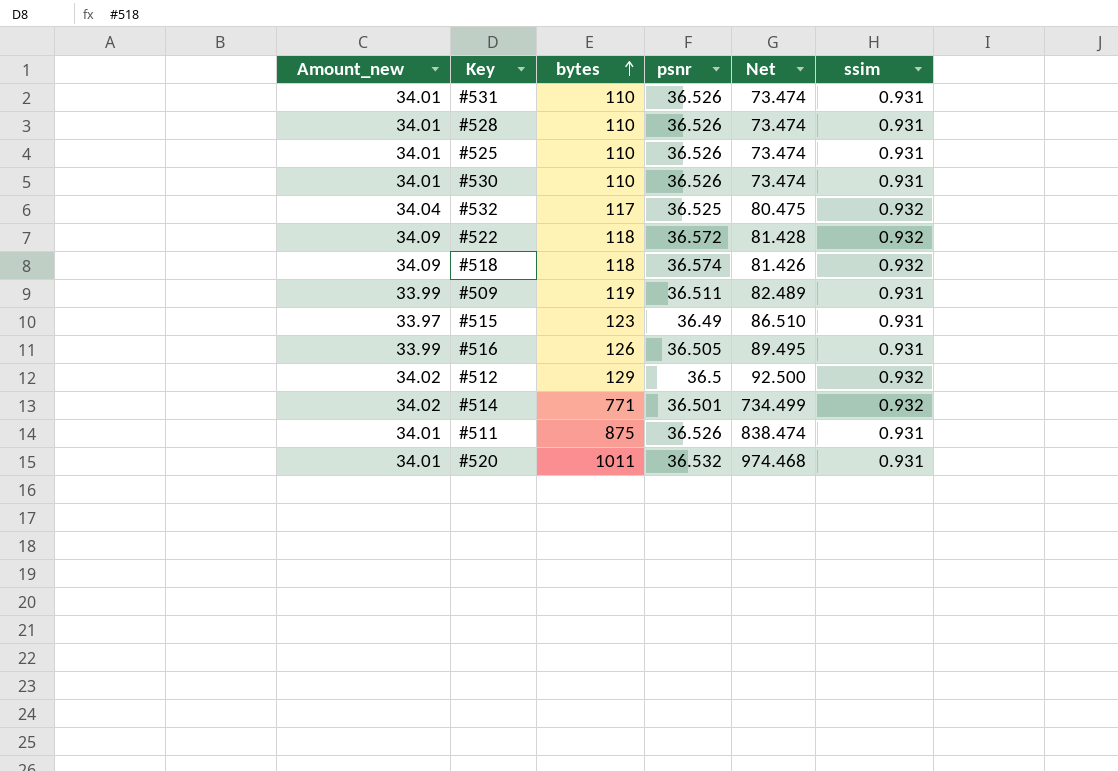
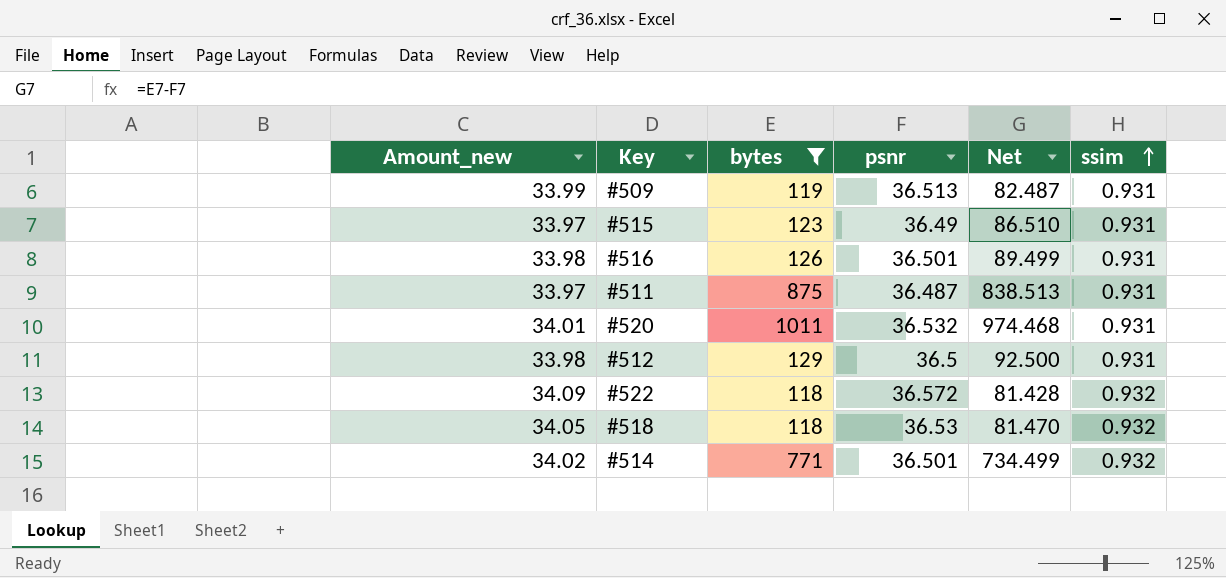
filter: none -> bytes >= 118
row order: bytes ascending -> ssim ascending
#509 | psnr: 36.511 -> 36.513
#509 | Net: 82.489 -> 82.487
#516 | Amount_new: 33.99 -> 33.98
#516 | psnr: 36.505 -> 36.501
#516 | Net: 89.495 -> 89.499
#511 | Amount_new: 34.01 -> 33.97
#511 | psnr: 36.526 -> 36.487
#511 | Net: 838.474 -> 838.513
#512 | Amount_new: 34.02 -> 33.98
#512 | ssim: 0.932 -> 0.931
#518 | Amount_new: 34.09 -> 34.05
#518 | psnr: 36.574 -> 36.53
#518 | Net: 81.426 -> 81.470

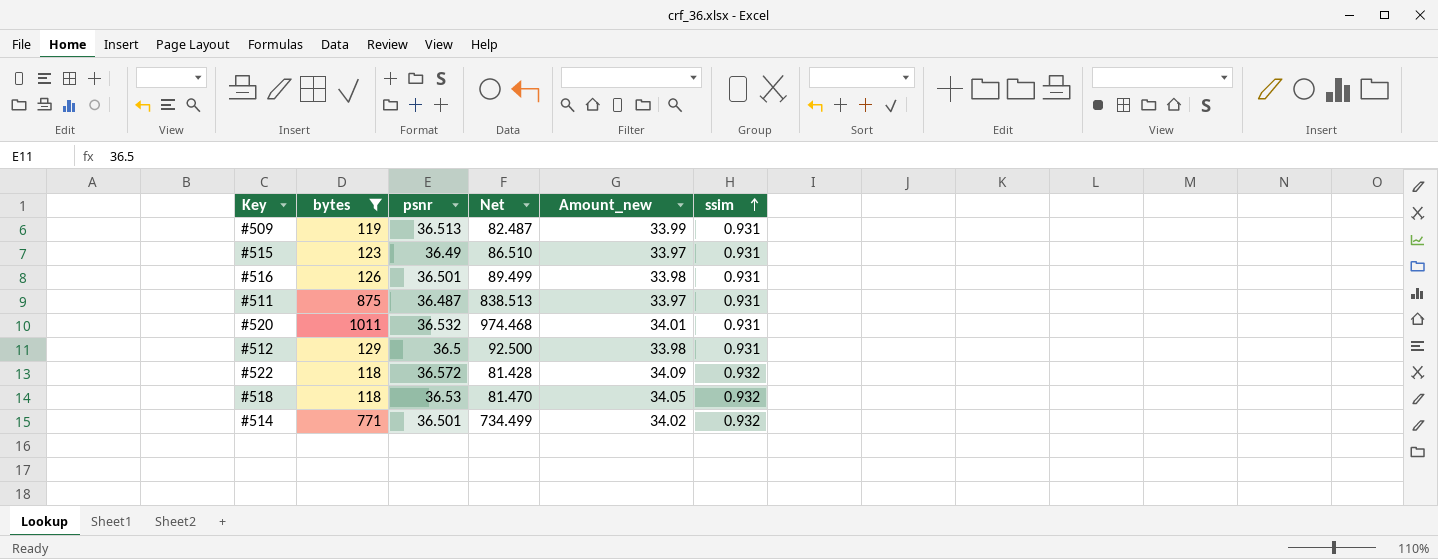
column Amount_new | position: 1 -> 5

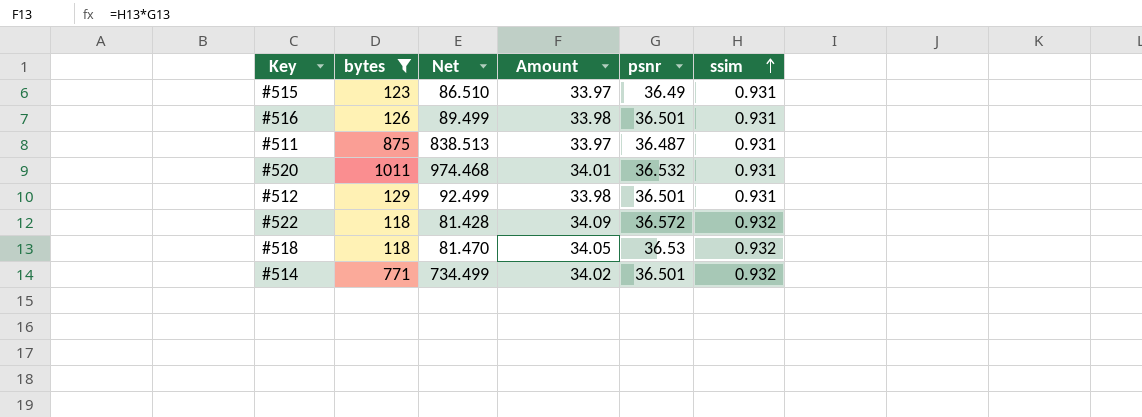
column name: Amount_new -> Amount
column psnr | position: 3 -> 5
row #509: 119 | 36.513 | 82.487 | 33.99 | 0.931 -> none
#512 | Net: 92.500 -> 92.499
#512 | psnr: 36.5 -> 36.501

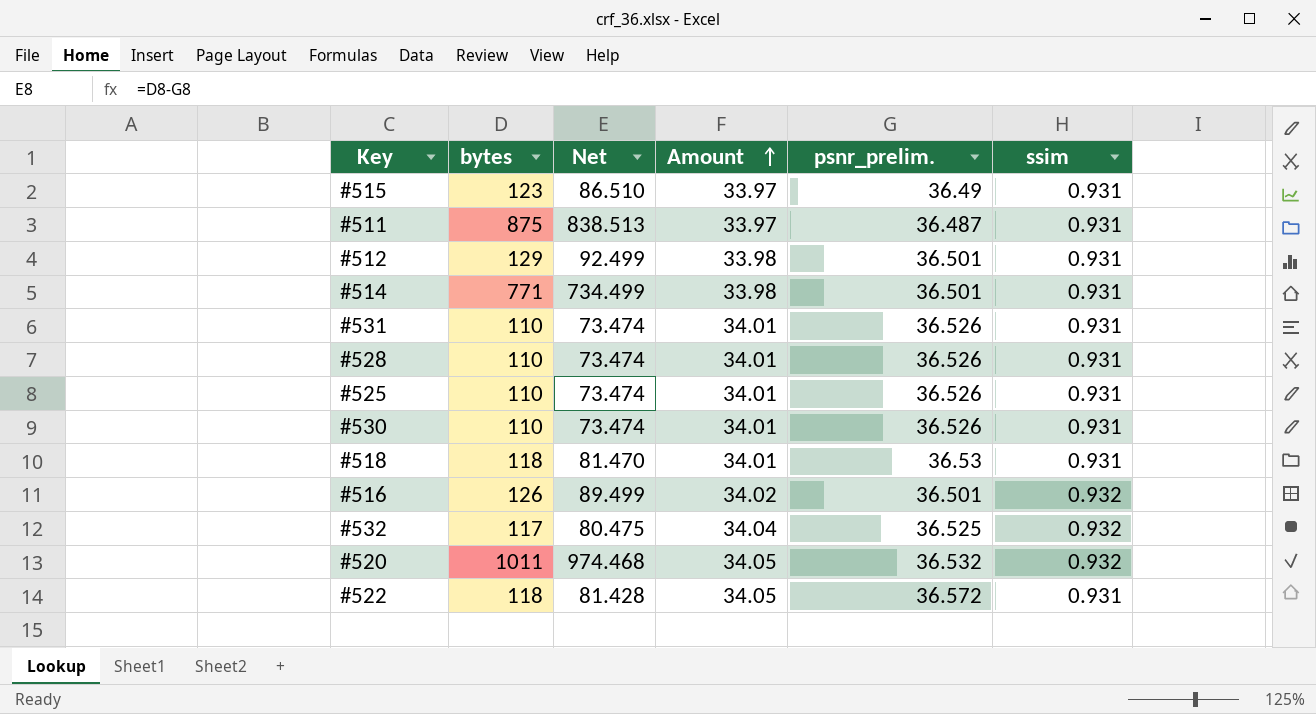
filter: bytes >= 118 -> none
row order: ssim ascending -> Amount ascending
column name: psnr -> psnr_prelim.
#514 | Amount: 34.02 -> 33.98
#514 | ssim: 0.932 -> 0.931
#518 | Amount: 34.05 -> 34.01
#518 | ssim: 0.932 -> 0.931
#516 | Amount: 33.98 -> 34.02
#516 | ssim: 0.931 -> 0.932
#520 | Amount: 34.01 -> 34.05
#520 | ssim: 0.931 -> 0.932
#522 | Amount: 34.09 -> 34.05
#522 | ssim: 0.932 -> 0.931

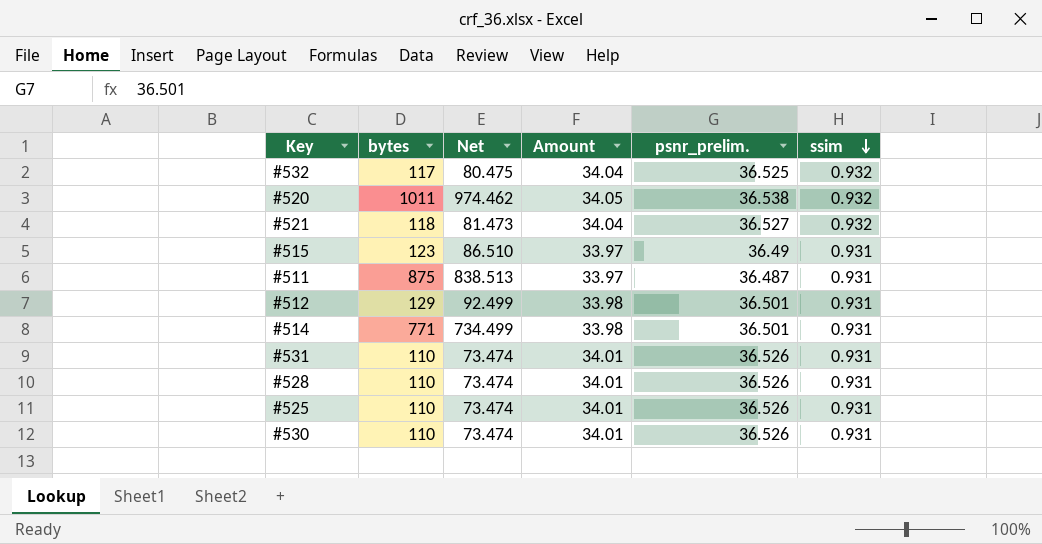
row order: Amount ascending -> ssim descending
row #518: 118 | 81.470 | 34.01 | 36.53 | 0.931 -> none
row #516: 126 | 89.499 | 34.02 | 36.501 | 0.932 -> none
row #522: 118 | 81.428 | 34.05 | 36.572 | 0.931 -> none
#520 | Net: 974.468 -> 974.462
#520 | psnr_prelim.: 36.532 -> 36.538
row #521: none -> 118 | 81.473 | 34.04 | 36.527 | 0.932

